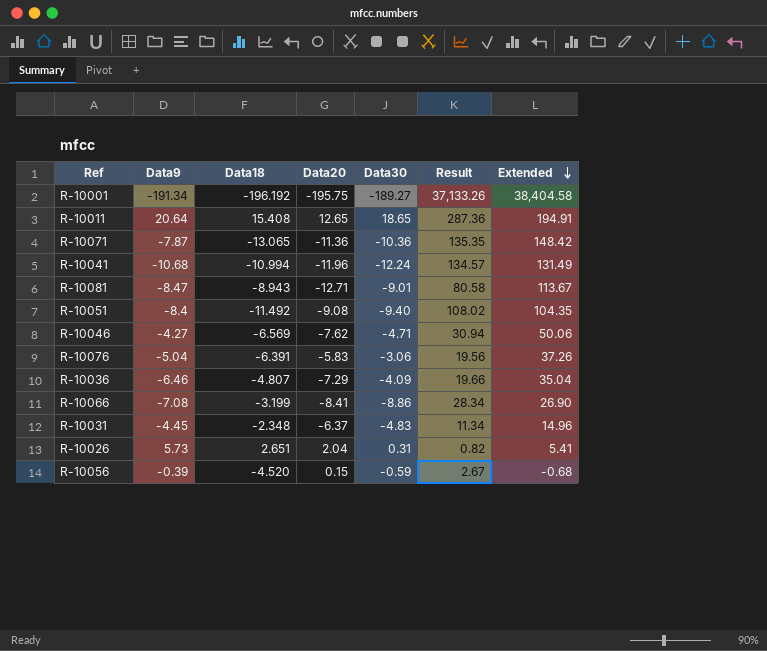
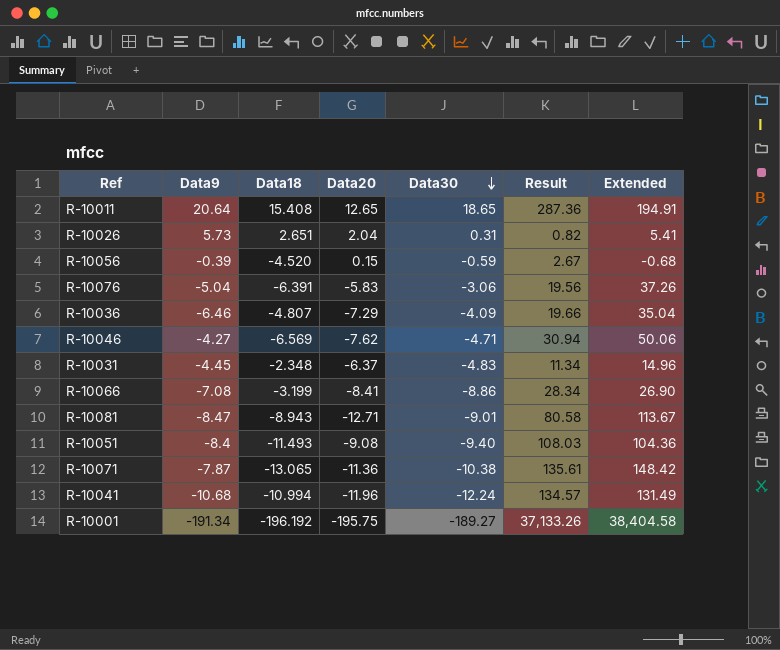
row order: Extended descending -> Data30 descending
R-10051 | Data18: -11.492 -> -11.493
R-10051 | Result: 108.02 -> 108.03
R-10051 | Extended: 104.35 -> 104.36
R-10071 | Data30: -10.36 -> -10.38
R-10071 | Result: 135.35 -> 135.61

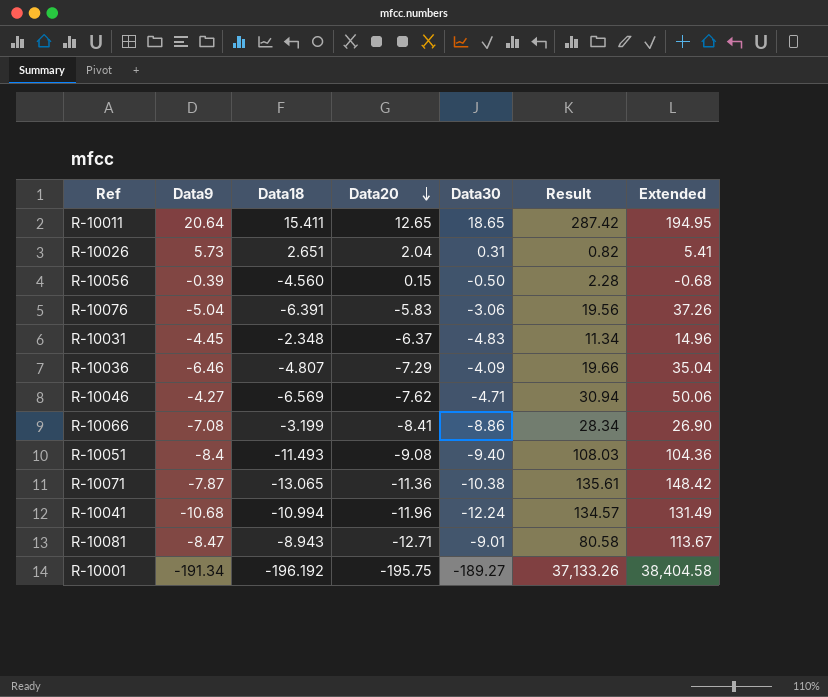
row order: Data30 descending -> Data20 descending
R-10011 | Data18: 15.408 -> 15.411
R-10011 | Result: 287.36 -> 287.42
R-10011 | Extended: 194.91 -> 194.95
R-10056 | Data18: -4.520 -> -4.560
R-10056 | Data30: -0.59 -> -0.50
R-10056 | Result: 2.67 -> 2.28

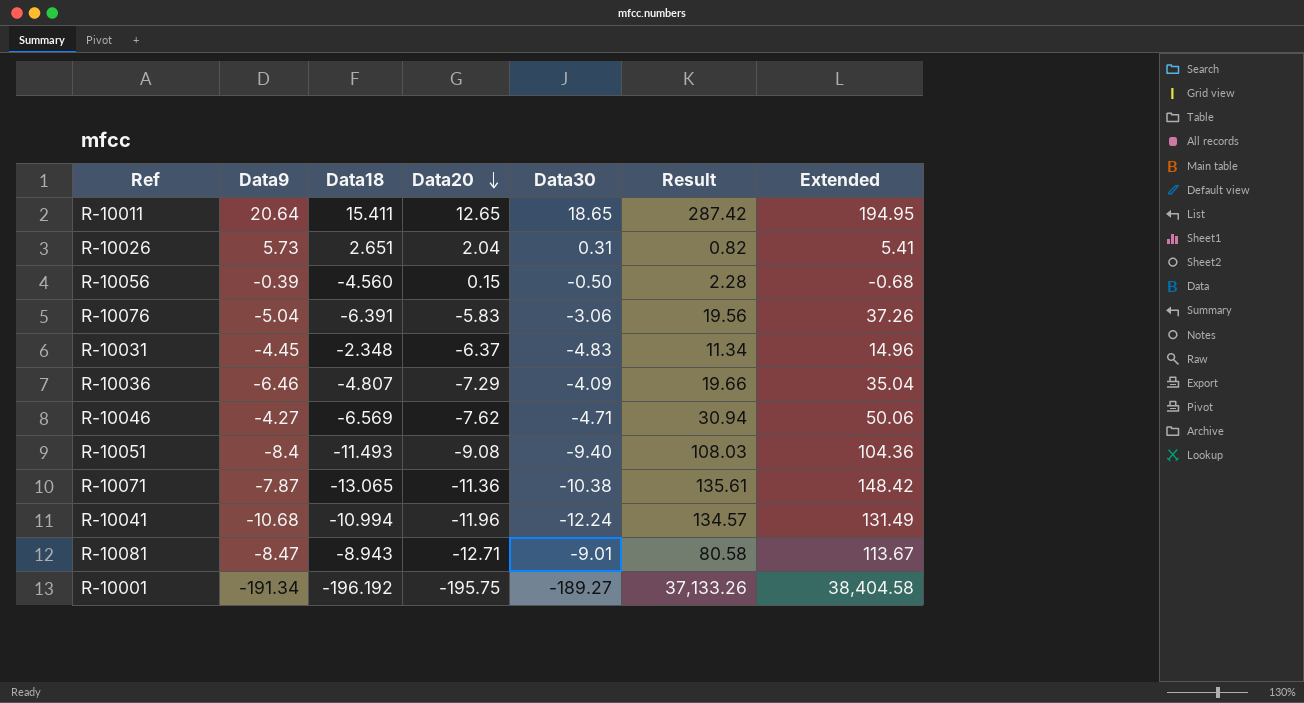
row R-10066: -7.08 | -3.199 | -8.41 | -8.86 | 28.34 | 26.90 -> none

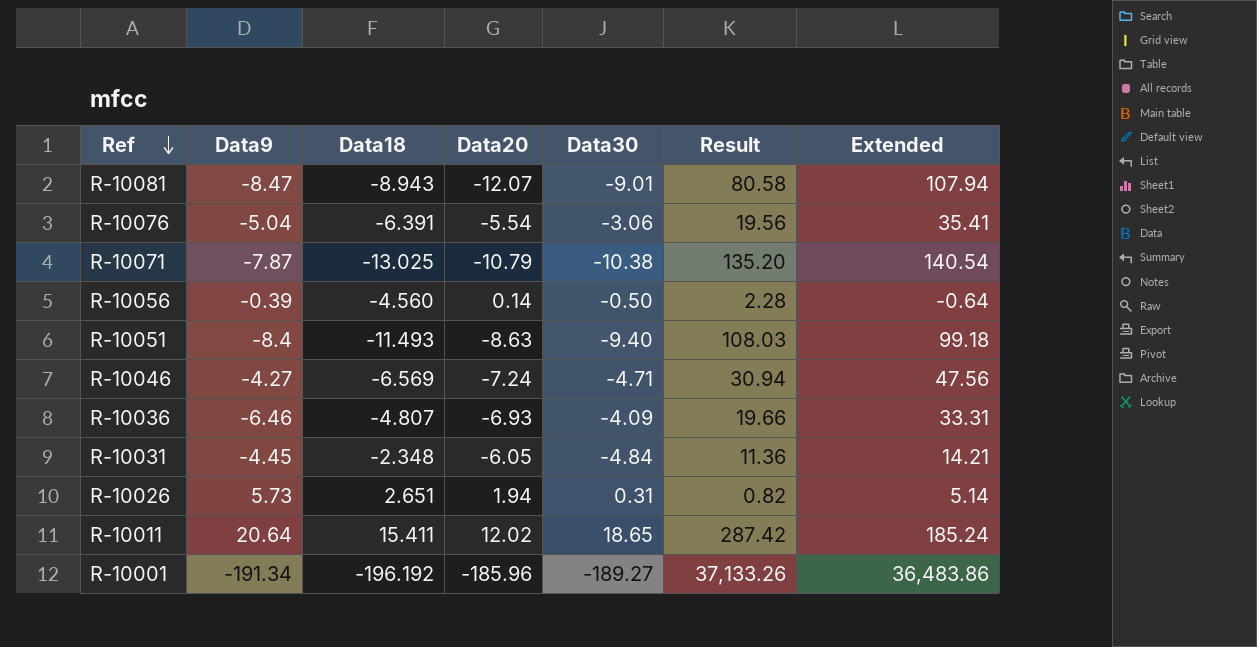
row order: Data20 descending -> Ref descending
row R-10041: -10.68 | -10.994 | -11.96 | -12.24 | 134.57 | 131.49 -> none
R-10081 | Data20: -12.71 -> -12.07
R-10081 | Extended: 113.67 -> 107.94
R-10076 | Data20: -5.83 -> -5.54
R-10076 | Extended: 37.26 -> 35.41
R-10071 | Data18: -13.065 -> -13.025
R-10071 | Data20: -11.36 -> -10.79
R-10071 | Result: 135.61 -> 135.20
R-10071 | Extended: 148.42 -> 140.54
R-10056 | Data20: 0.15 -> 0.14
R-10056 | Extended: -0.68 -> -0.64
R-10051 | Data20: -9.08 -> -8.63
R-10051 | Extended: 104.36 -> 99.18
R-10046 | Data20: -7.62 -> -7.24
R-10046 | Extended: 50.06 -> 47.56
R-10036 | Data20: -7.29 -> -6.93
R-10036 | Extended: 35.04 -> 33.31
R-10031 | Data20: -6.37 -> -6.05
R-10031 | Data30: -4.83 -> -4.84
R-10031 | Result: 11.34 -> 11.36
R-10031 | Extended: 14.96 -> 14.21
R-10026 | Data20: 2.04 -> 1.94
R-10026 | Extended: 5.41 -> 5.14
R-10011 | Data20: 12.65 -> 12.02
R-10011 | Extended: 194.95 -> 185.24
R-10001 | Data20: -195.75 -> -185.96
R-10001 | Extended: 38,404.58 -> 36,483.86

